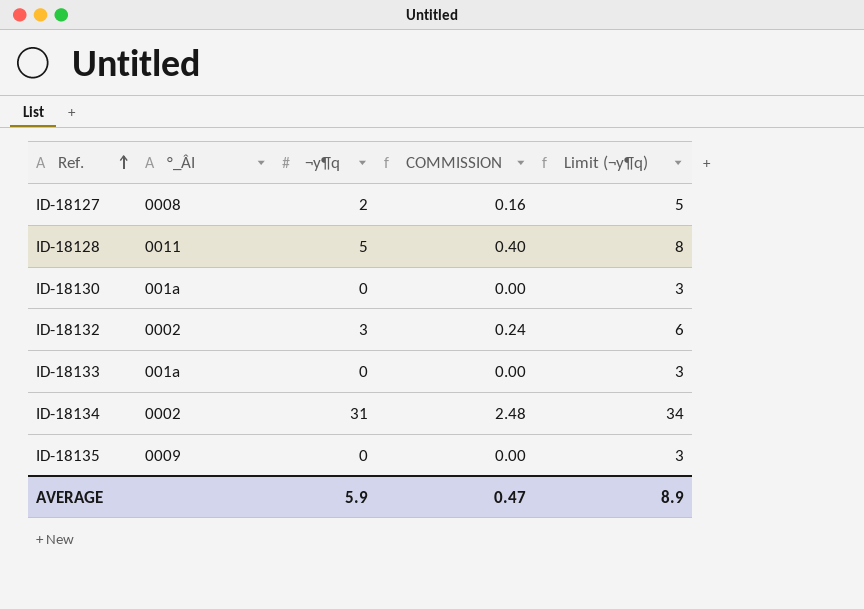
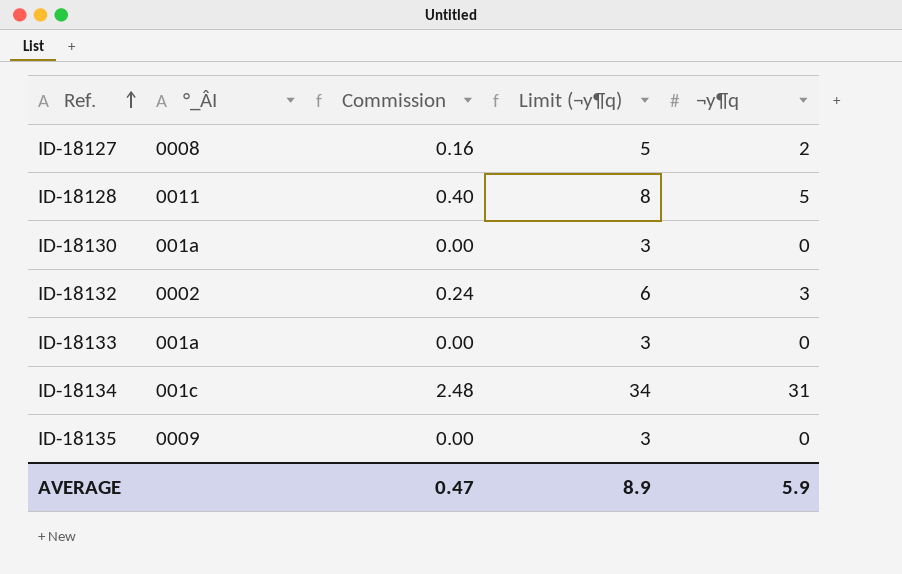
column name: COMMISSION -> Commission
column ¬y¶q | position: 3 -> 5
ID-18134 | °_ÂI: 0002 -> 001c

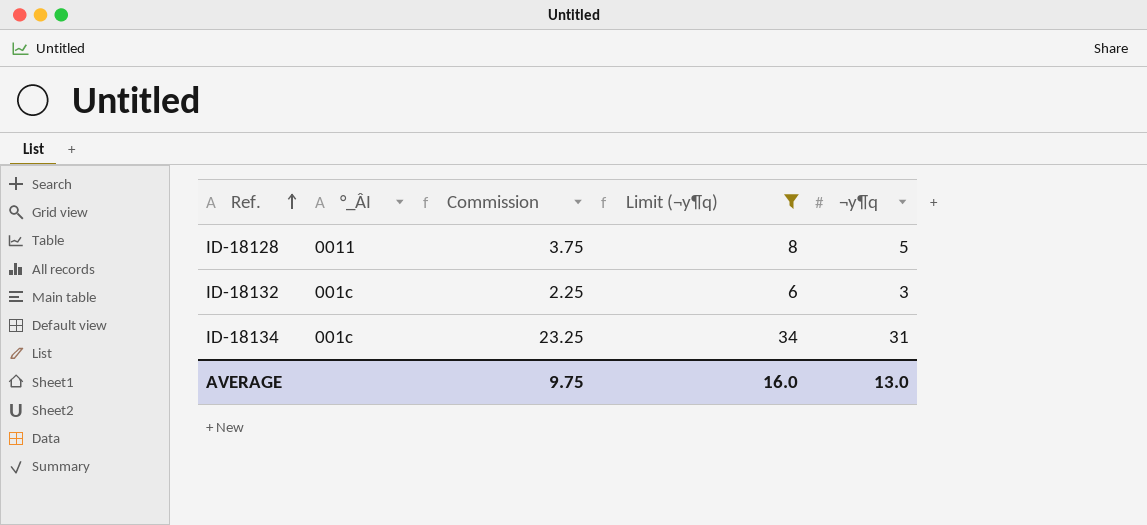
filter: none -> Limit (¬y¶q) >= 6
column Commission | formula: [¬y¶q] * 0.08 -> [¬y¶q] * 0.75
ID-18132 | °_ÂI: 0002 -> 001c
AVERAGE | Commission: 0.47 -> 9.75
AVERAGE | Limit (¬y¶q): 8.9 -> 16.0
AVERAGE | ¬y¶q: 5.9 -> 13.0

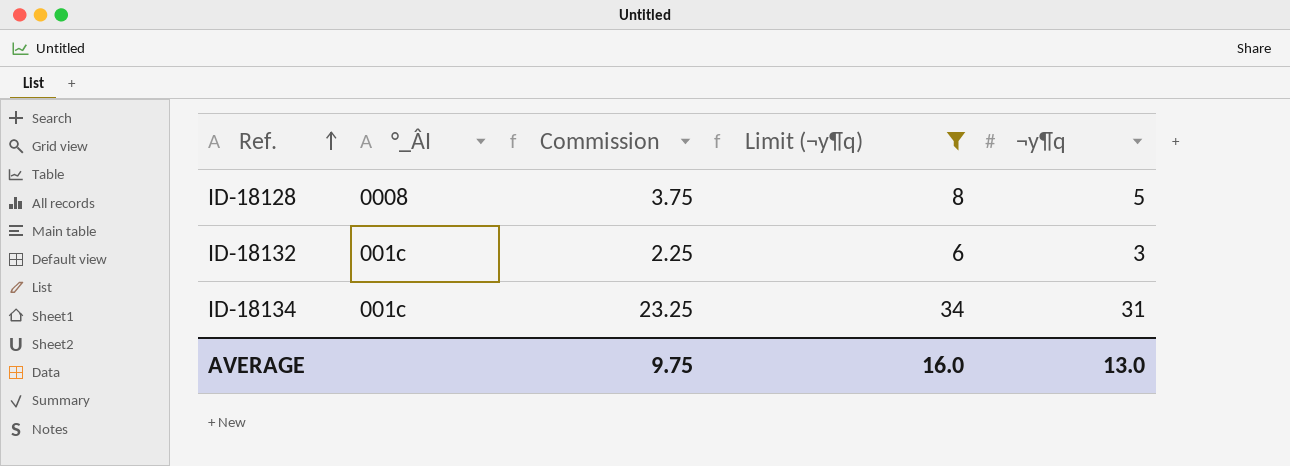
ID-18128 | °_ÂI: 0011 -> 0008

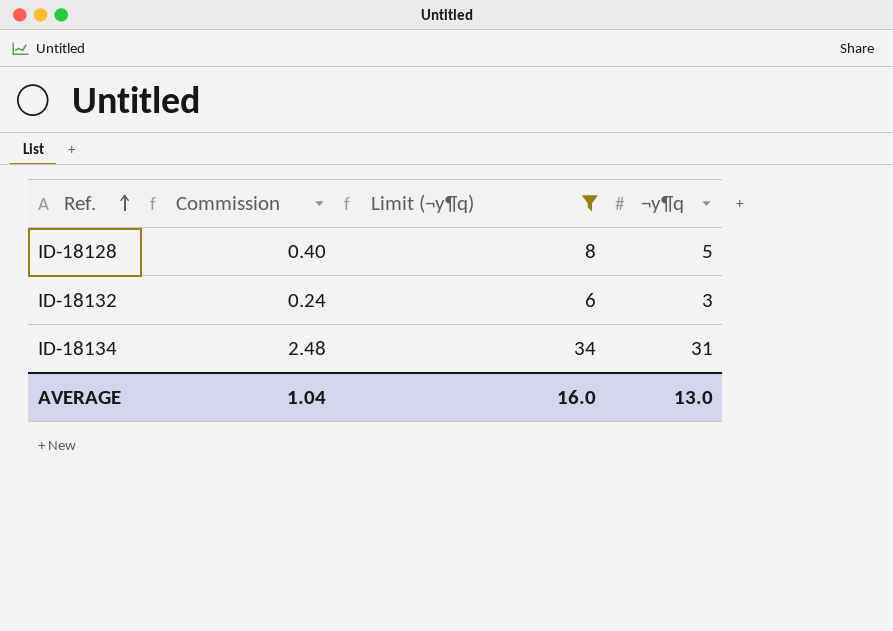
column °_ÂI | position: 2 -> none
column Commission | formula: [¬y¶q] * 0.75 -> [¬y¶q] * 0.08
AVERAGE | Commission: 9.75 -> 1.04

